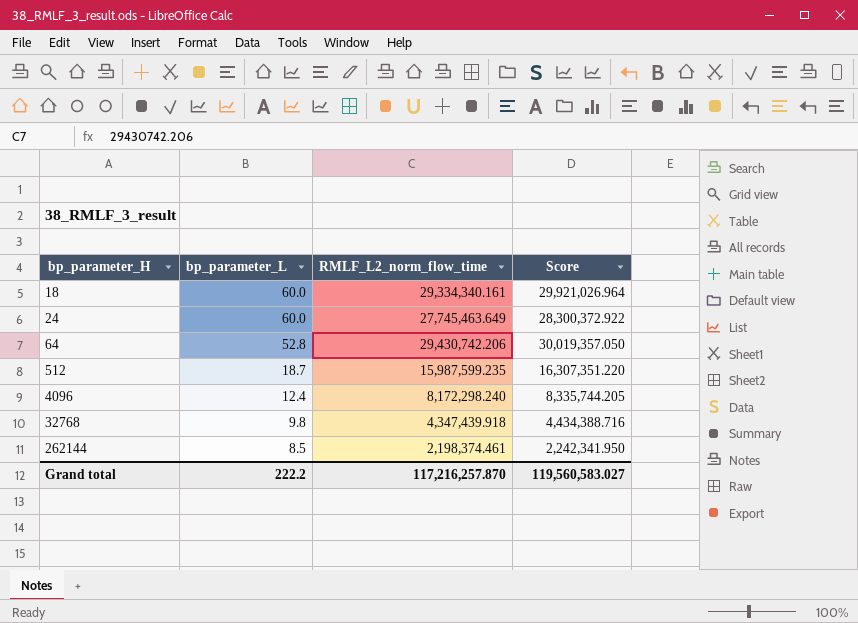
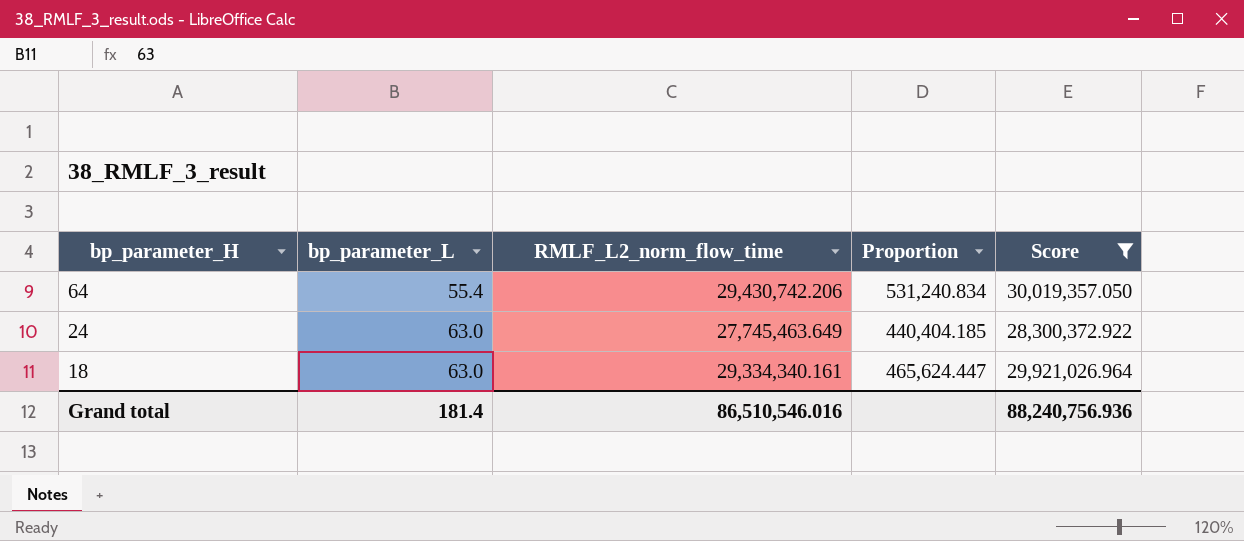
filter: none -> Score >= 28,300,372.922
row order: bp_parameter_H ascending -> bp_parameter_H descending
column Proportion | formula: none -> [RMLF_L2_norm_flow_time] / [bp_parameter_L]
64 | bp_parameter_L: 52.8 -> 55.4
24 | bp_parameter_L: 60.0 -> 63.0
18 | bp_parameter_L: 60.0 -> 63.0
Grand total | bp_parameter_L: 222.2 -> 181.4
Grand total | RMLF_L2_norm_flow_time: 117,216,257.870 -> 86,510,546.016
Grand total | Score: 119,560,583.027 -> 88,240,756.936

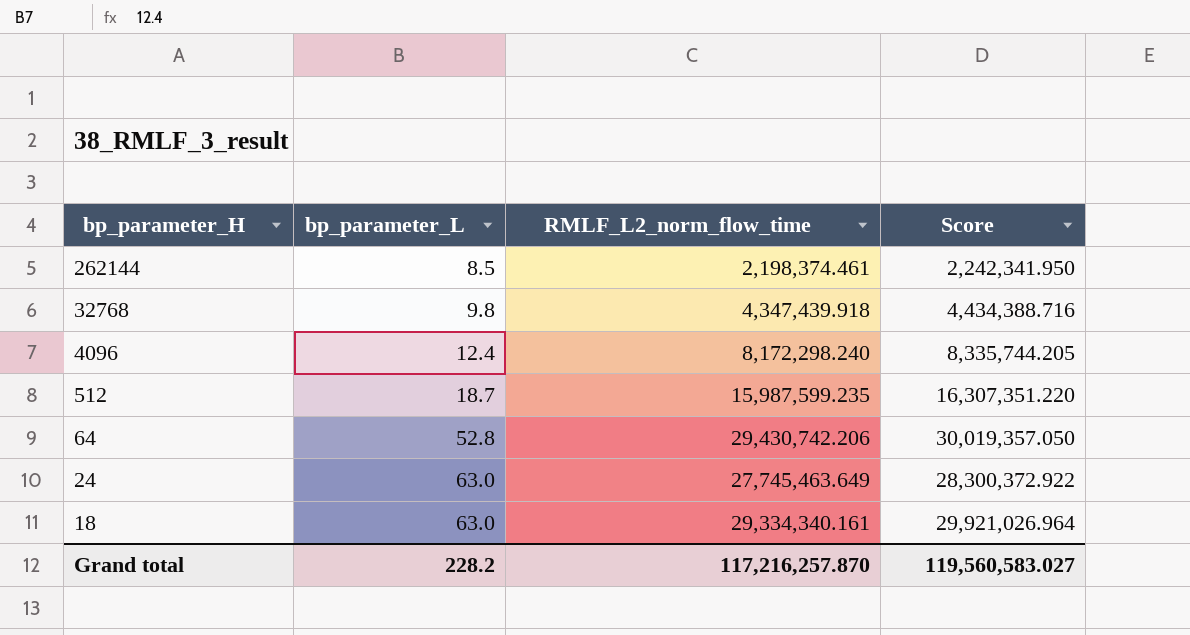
filter: Score >= 28,300,372.922 -> none
column Proportion | formula: [RMLF_L2_norm_flow_time] / [bp_parameter_L] -> none
64 | bp_parameter_L: 55.4 -> 52.8
Grand total | bp_parameter_L: 181.4 -> 228.2
Grand total | RMLF_L2_norm_flow_time: 86,510,546.016 -> 117,216,257.870
Grand total | Score: 88,240,756.936 -> 119,560,583.027

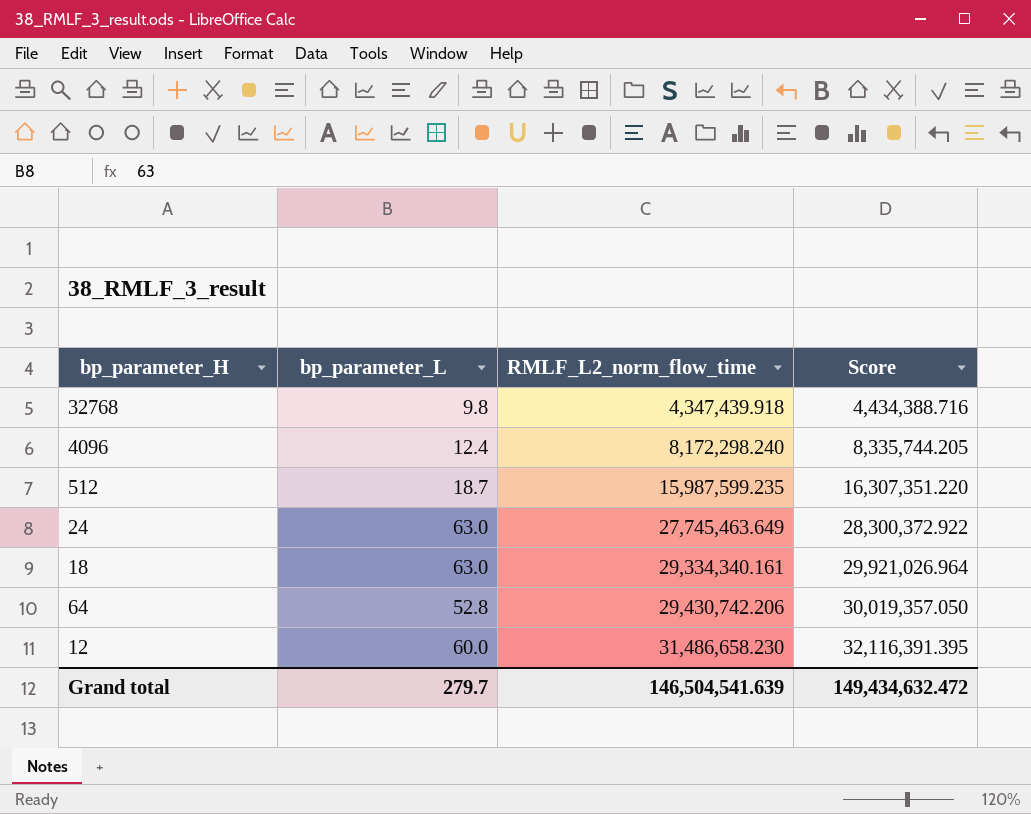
row order: bp_parameter_H descending -> RMLF_L2_norm_flow_time ascending
row 262144: 8.5 | 2,198,374.461 | 2,242,341.950 -> none
row 12: none -> 60.0 | 31,486,658.230 | 32,116,391.395
Grand total | bp_parameter_L: 228.2 -> 279.7
Grand total | RMLF_L2_norm_flow_time: 117,216,257.870 -> 146,504,541.639
Grand total | Score: 119,560,583.027 -> 149,434,632.472

